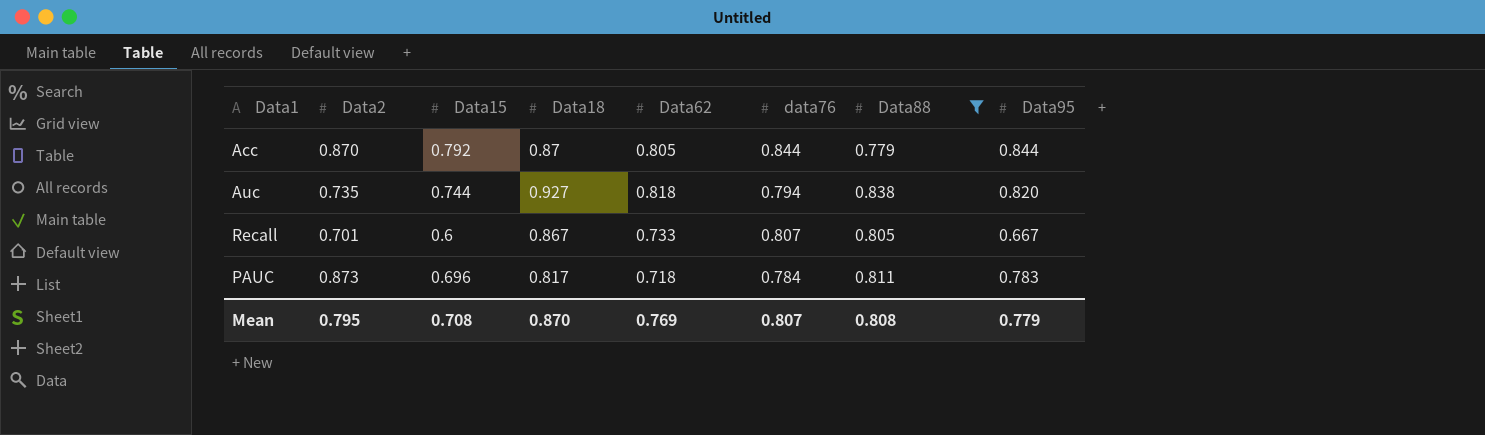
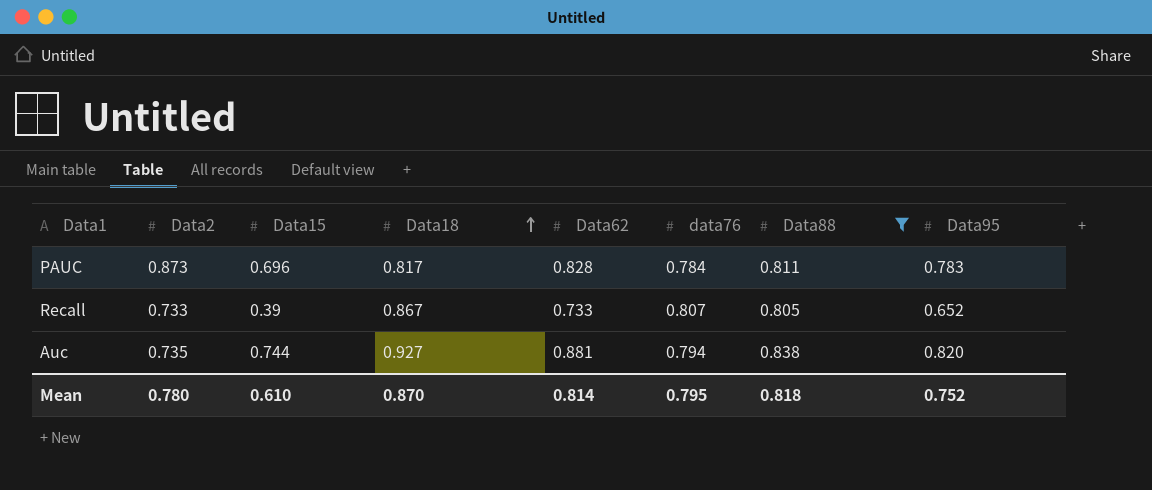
row order: none -> Data18 ascending
row Acc: 0.870 | 0.792 | 0.87 | 0.805 | 0.844 | 0.779 | 0.844 -> none
PAUC | Data62: 0.718 -> 0.828
Recall | Data2: 0.701 -> 0.733
Recall | Data15: 0.6 -> 0.39
Recall | Data95: 0.667 -> 0.652
Auc | Data62: 0.818 -> 0.881
Mean | Data2: 0.795 -> 0.780
Mean | Data15: 0.708 -> 0.610
Mean | Data62: 0.769 -> 0.814
Mean | data76: 0.807 -> 0.795
Mean | Data88: 0.808 -> 0.818
Mean | Data95: 0.779 -> 0.752

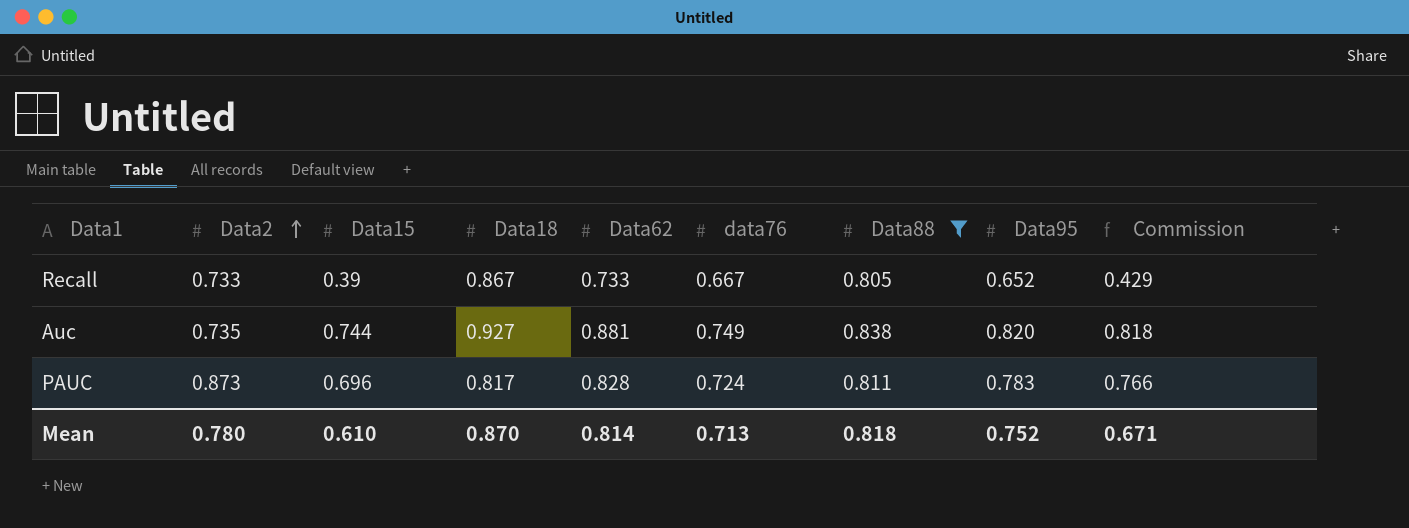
row order: Data18 ascending -> Data2 ascending
column Commission | formula: none -> [Data15] * 1.1
Recall | data76: 0.807 -> 0.667
Auc | data76: 0.794 -> 0.749
PAUC | data76: 0.784 -> 0.724
Mean | data76: 0.795 -> 0.713

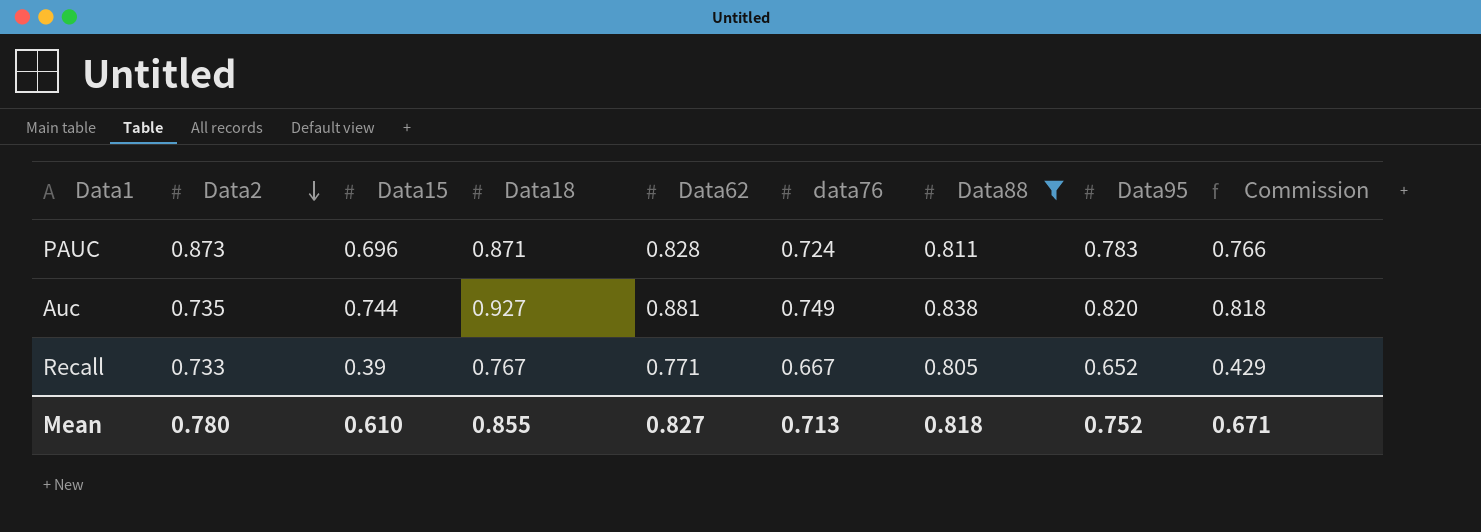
row order: Data2 ascending -> Data2 descending
PAUC | Data18: 0.817 -> 0.871
Recall | Data18: 0.867 -> 0.767
Recall | Data62: 0.733 -> 0.771
Mean | Data18: 0.870 -> 0.855
Mean | Data62: 0.814 -> 0.827

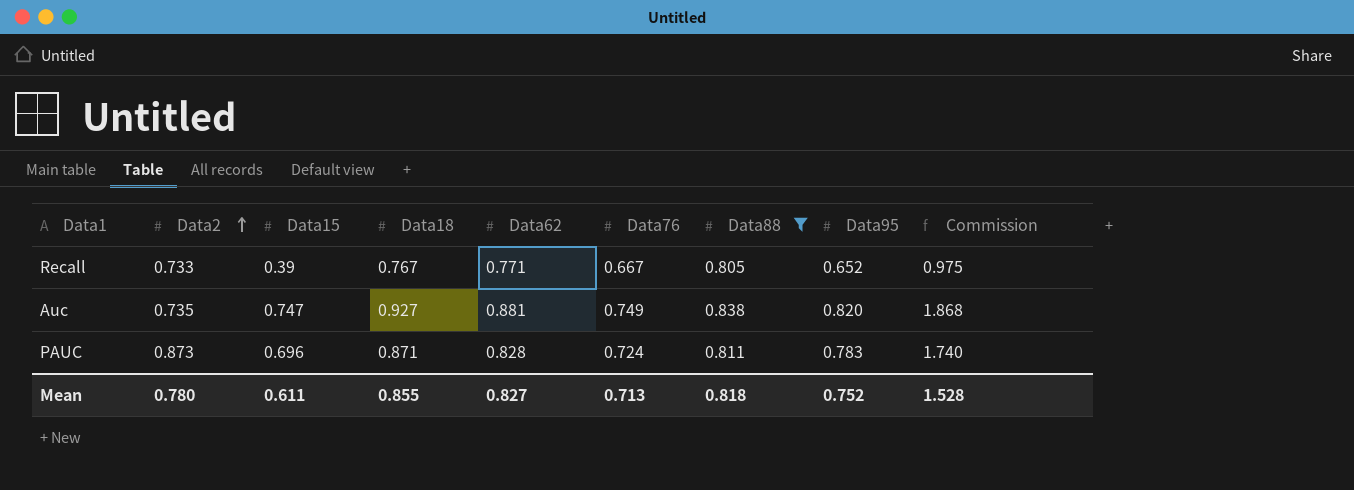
row order: Data2 descending -> Data2 ascending
column name: data76 -> Data76
column Commission | formula: [Data15] * 1.1 -> [Data15] * 2.5
Auc | Data15: 0.744 -> 0.747
Mean | Data15: 0.610 -> 0.611
Mean | Commission: 0.671 -> 1.528

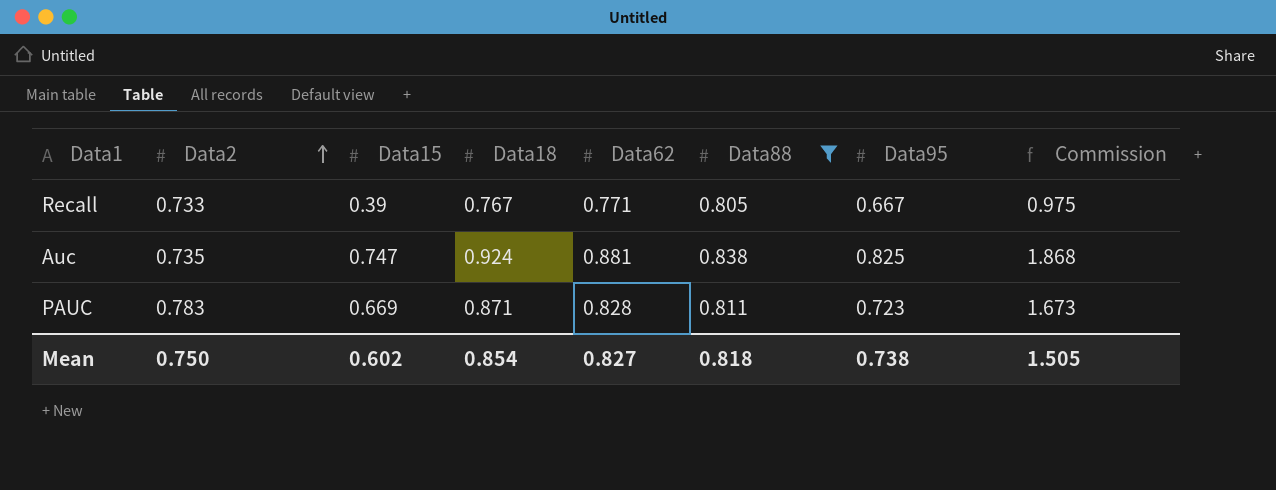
column Data76 | position: 6 -> none
Recall | Data95: 0.652 -> 0.667
Auc | Data18: 0.927 -> 0.924
Auc | Data95: 0.820 -> 0.825
PAUC | Data2: 0.873 -> 0.783
PAUC | Data15: 0.696 -> 0.669
PAUC | Data95: 0.783 -> 0.723
PAUC | Commission: 1.740 -> 1.673
Mean | Data2: 0.780 -> 0.750
Mean | Data15: 0.611 -> 0.602
Mean | Data18: 0.855 -> 0.854
Mean | Data95: 0.752 -> 0.738
Mean | Commission: 1.528 -> 1.505

